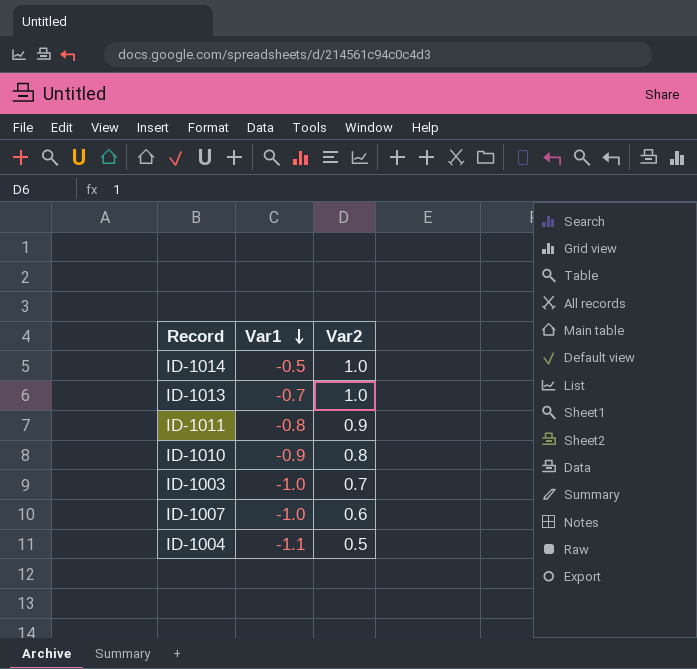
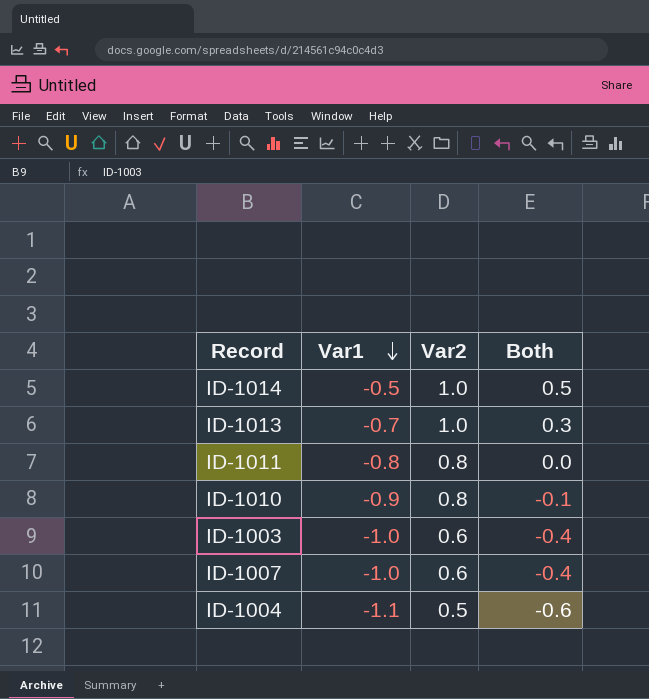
column Both | formula: none -> [Var1] + [Var2]
ID-1011 | Var2: 0.9 -> 0.8
ID-1003 | Var2: 0.7 -> 0.6

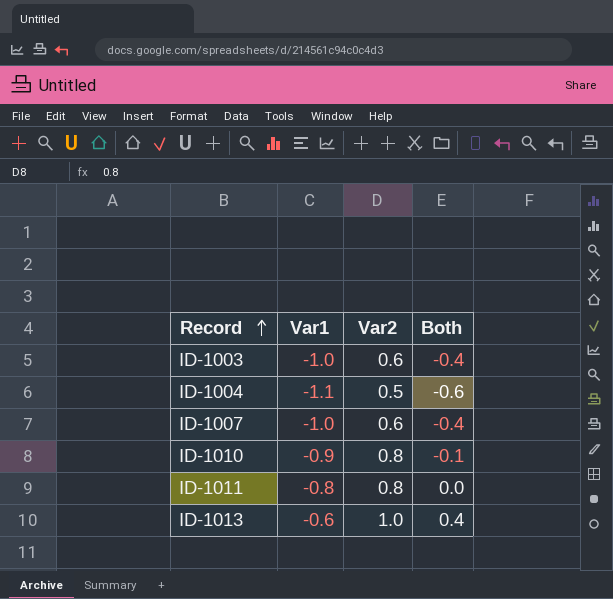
row order: Var1 descending -> Record ascending
row ID-1014: -0.5 | 1.0 | 0.5 -> none
ID-1013 | Var1: -0.7 -> -0.6
ID-1013 | Both: 0.3 -> 0.4

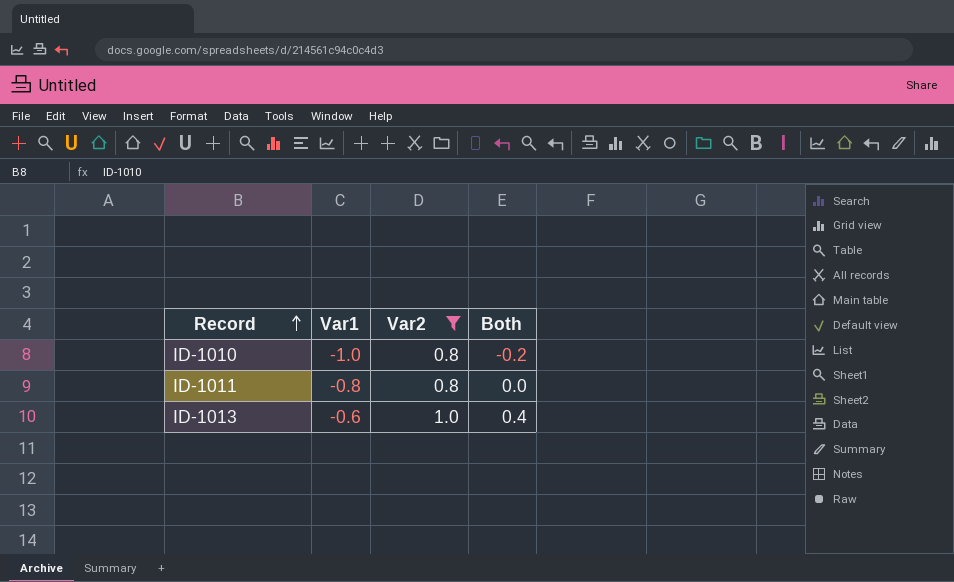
filter: none -> Var2 >= 0.8
ID-1010 | Var1: -0.9 -> -1.0
ID-1010 | Both: -0.1 -> -0.2

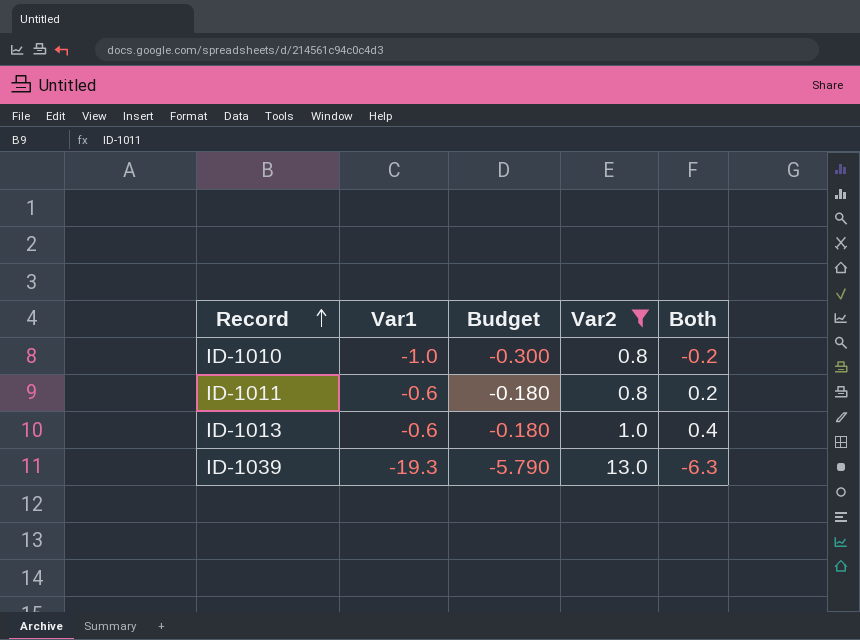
column Budget | formula: none -> [Var1] * 0.3
ID-1011 | Var1: -0.8 -> -0.6
ID-1011 | Both: 0.0 -> 0.2
row ID-1039: none -> -19.3 | -5.790 | 13.0 | -6.3

